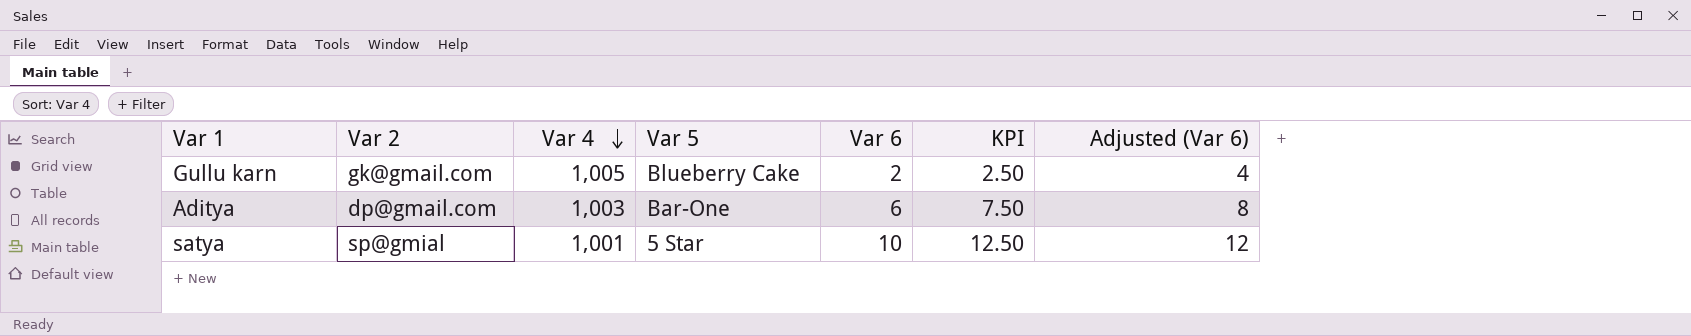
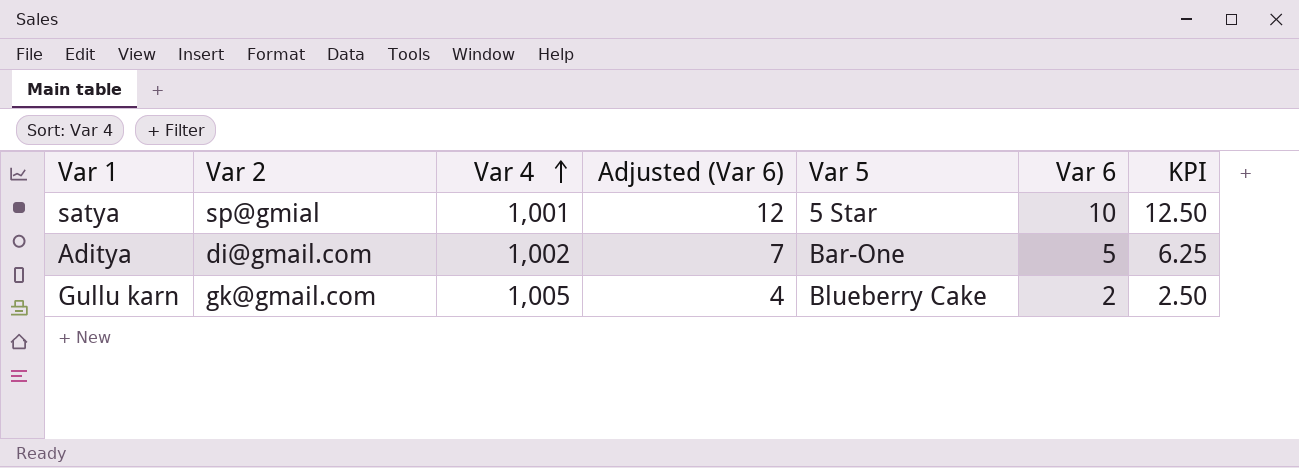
row order: Var 4 descending -> Var 4 ascending
column Adjusted (Var 6) | position: 7 -> 4
Aditya | Var 2: dp@gmail.com -> di@gmail.com
Aditya | Var 4: 1,003 -> 1,002
Aditya | Adjusted (Var 6): 8 -> 7
Aditya | Var 6: 6 -> 5
Aditya | KPI: 7.50 -> 6.25

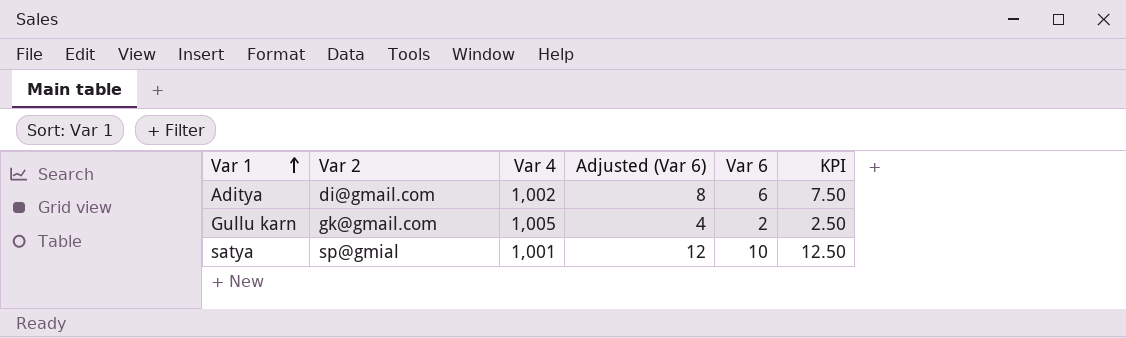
row order: Var 4 ascending -> Var 1 ascending
column Var 5 | position: 5 -> none
Aditya | Adjusted (Var 6): 7 -> 8
Aditya | Var 6: 5 -> 6
Aditya | KPI: 6.25 -> 7.50

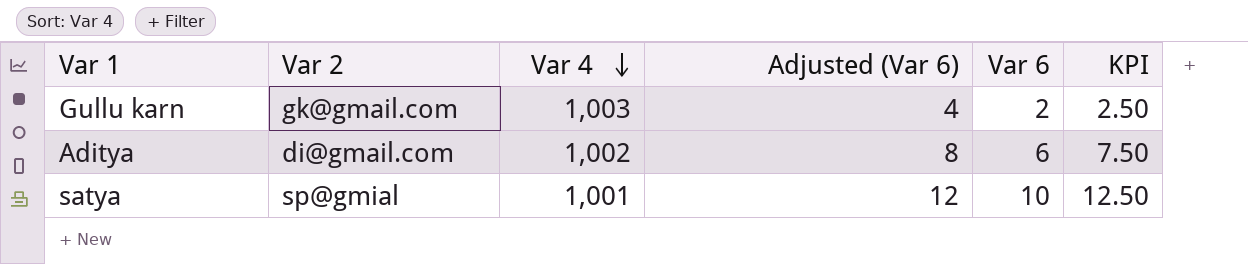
row order: Var 1 ascending -> Var 4 descending
Gullu karn | Var 4: 1,005 -> 1,003

